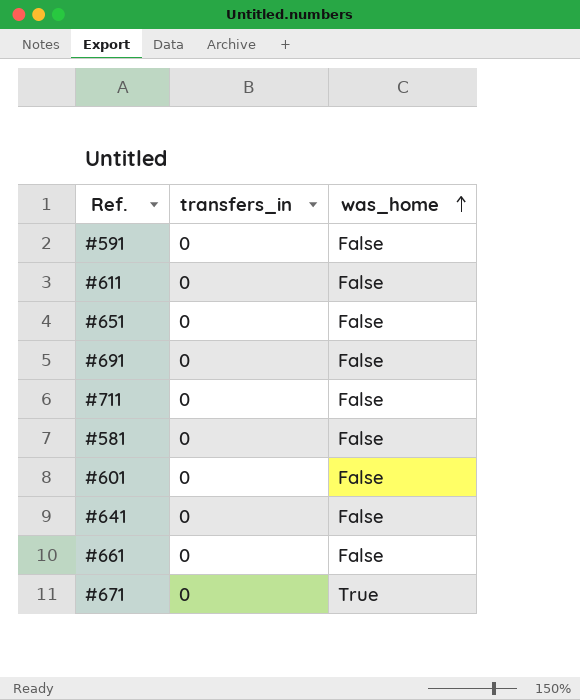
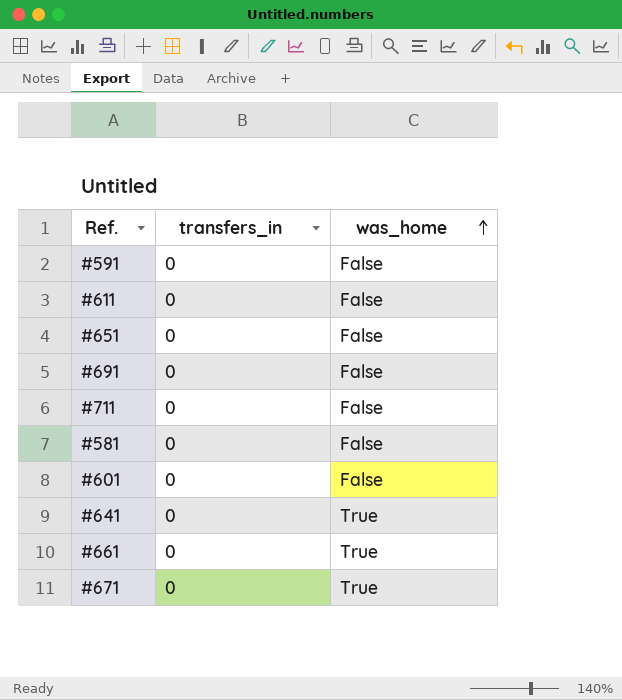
#641 | was_home: False -> True
#661 | was_home: False -> True

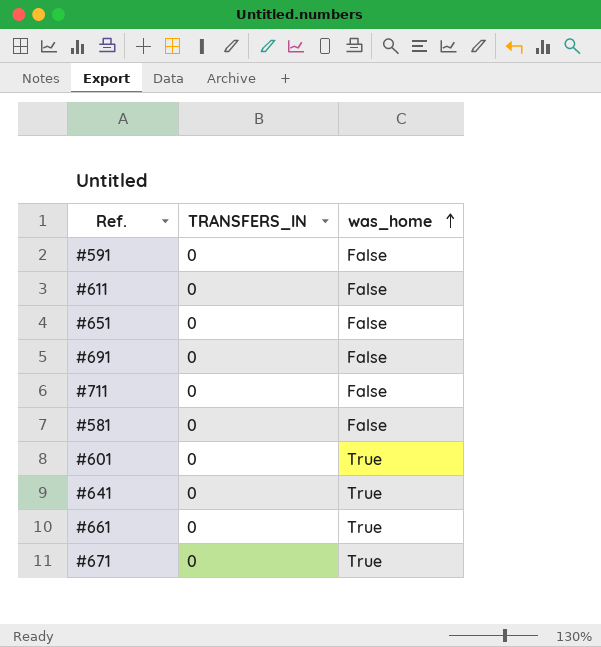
column name: transfers_in -> TRANSFERS_IN
#601 | was_home: False -> True

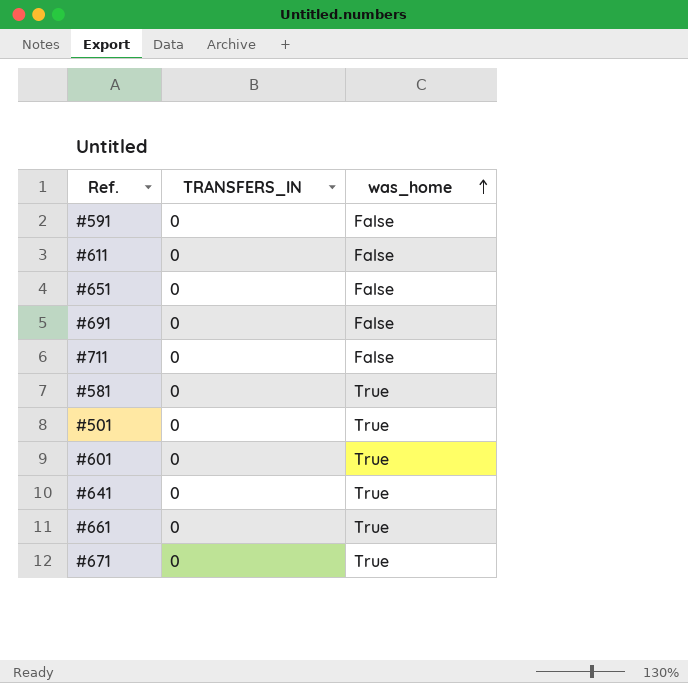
#581 | was_home: False -> True
row #501: none -> 0 | True

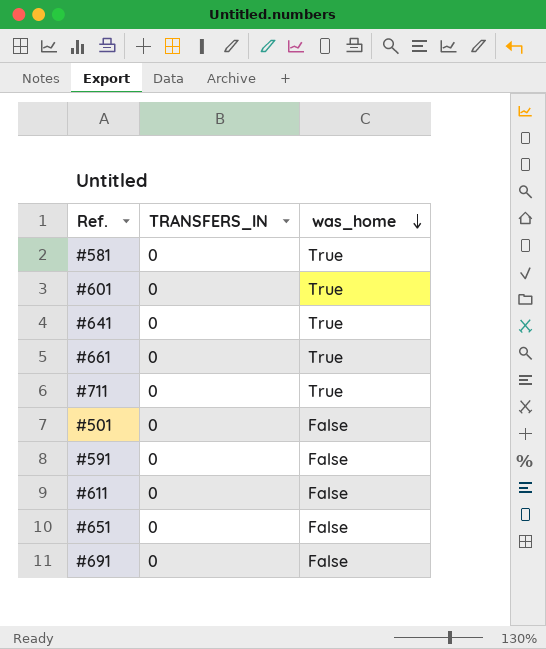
row order: was_home ascending -> was_home descending
row #671: 0 | True -> none
#711 | was_home: False -> True
#501 | was_home: True -> False

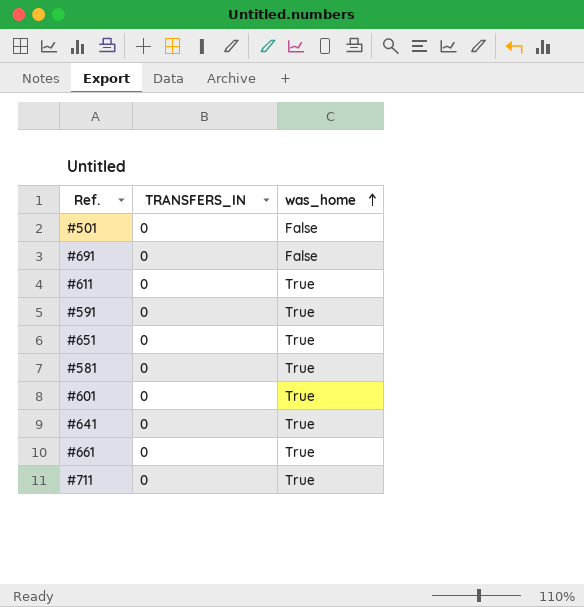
row order: was_home descending -> was_home ascending
#611 | was_home: False -> True
#591 | was_home: False -> True
#651 | was_home: False -> True

